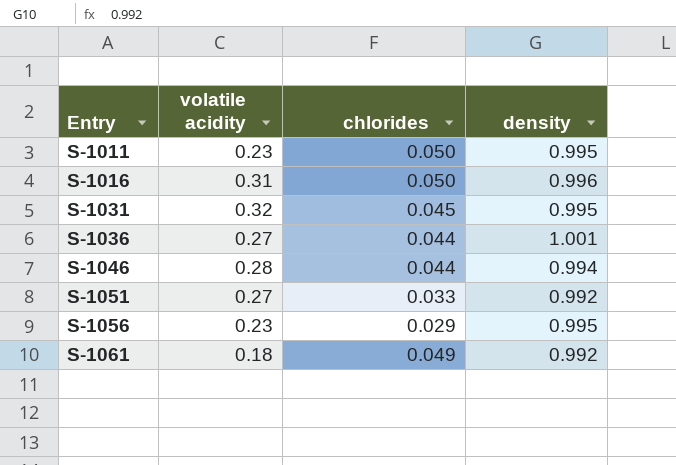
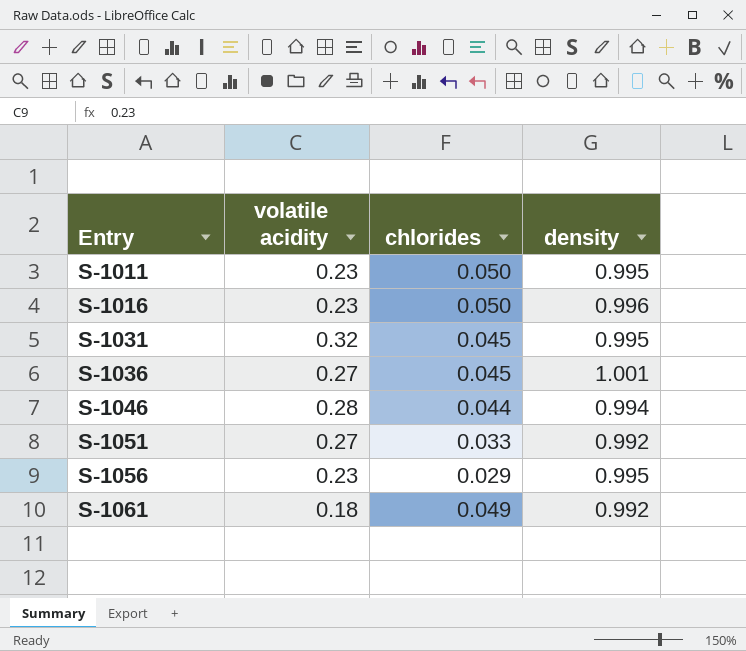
S-1016 | volatile acidity: 0.31 -> 0.23
S-1036 | chlorides: 0.044 -> 0.045

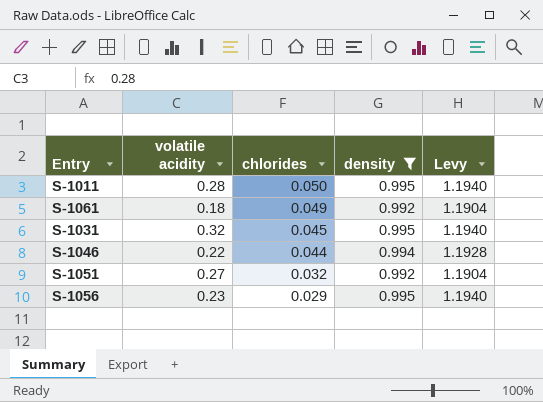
filter: none -> density <= 0.995
row order: Entry ascending -> chlorides descending
column Levy | formula: none -> [density] * 1.2
S-1011 | volatile acidity: 0.23 -> 0.28
S-1046 | volatile acidity: 0.28 -> 0.22
S-1051 | chlorides: 0.033 -> 0.032

